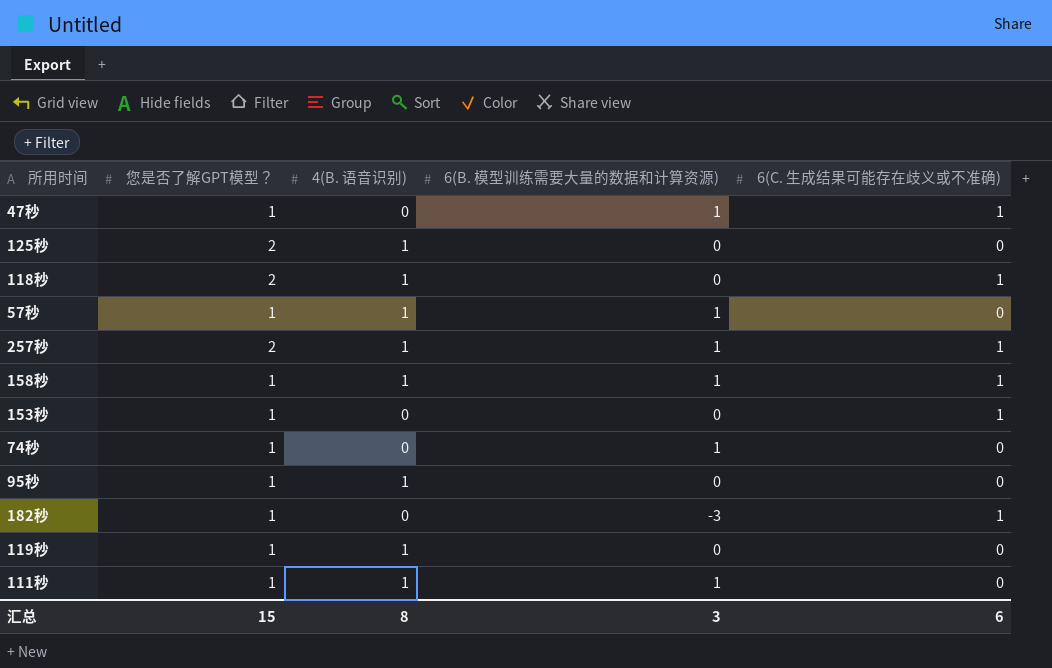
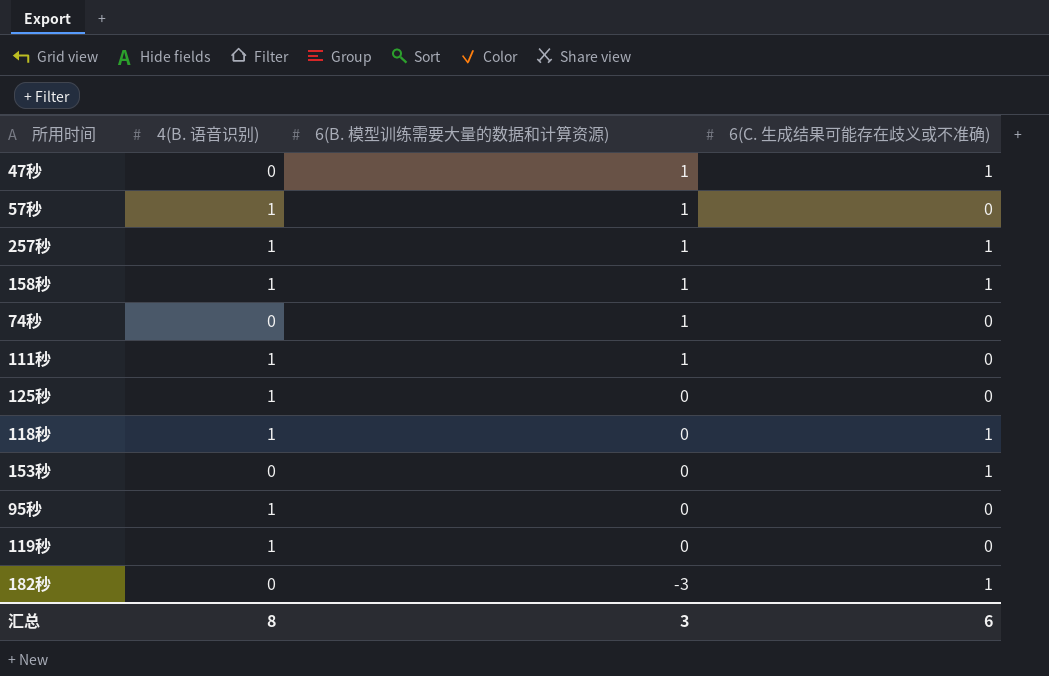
row order: none -> 6(B. 模型训练需要大量的数据和计算资源) descending
column 您是否了解GPT模型？ | position: 2 -> none

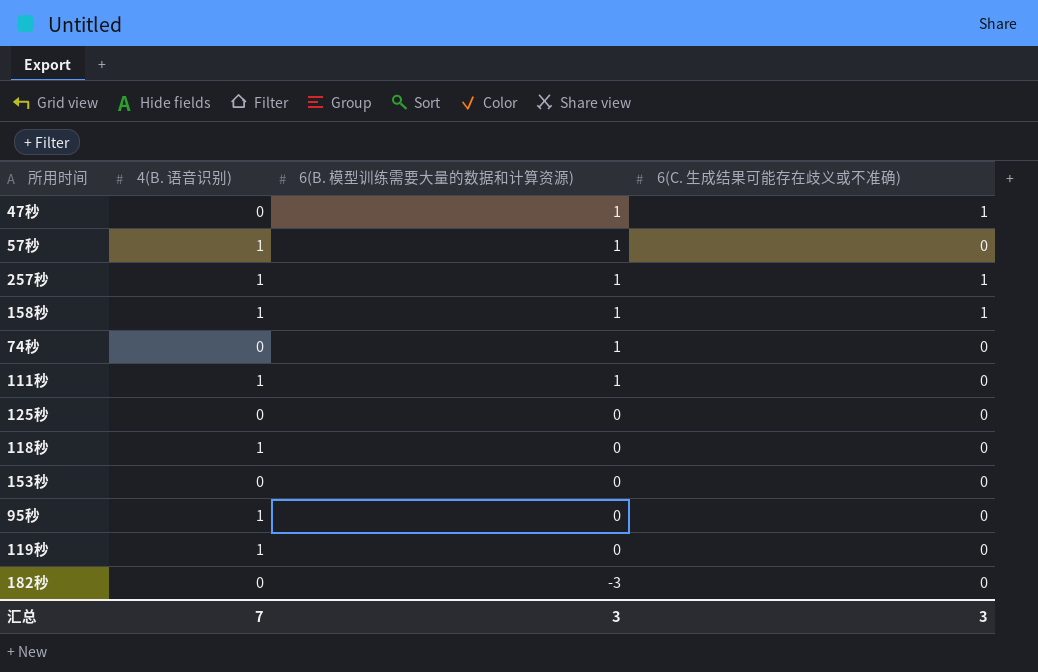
125秒 | 4(B. 语音识别): 1 -> 0
118秒 | 6(C. 生成结果可能存在歧义或不准确): 1 -> 0
153秒 | 6(C. 生成结果可能存在歧义或不准确): 1 -> 0
182秒 | 6(C. 生成结果可能存在歧义或不准确): 1 -> 0
汇总 | 4(B. 语音识别): 8 -> 7
汇总 | 6(C. 生成结果可能存在歧义或不准确): 6 -> 3

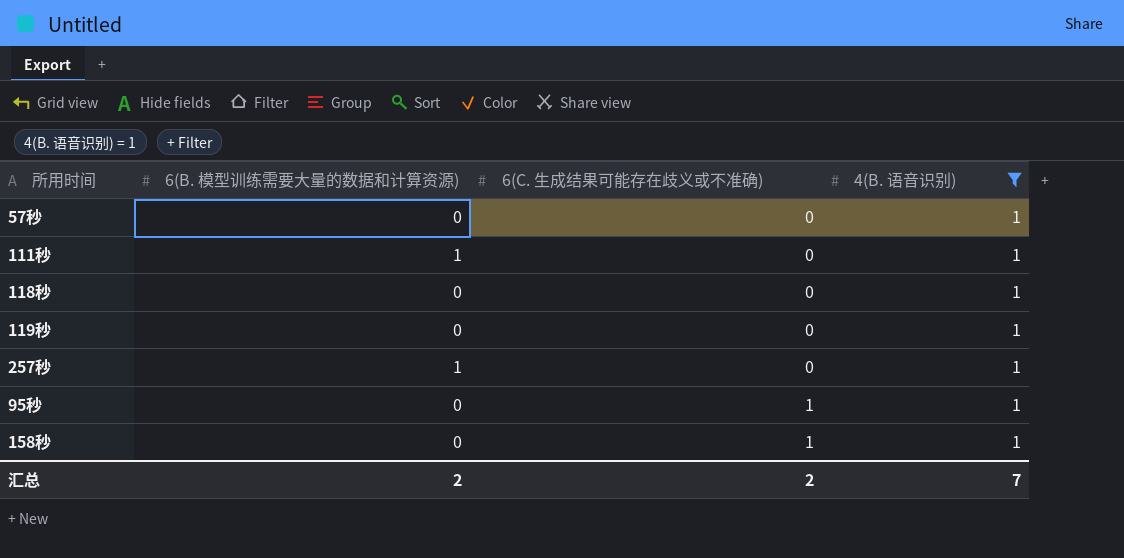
filter: none -> 4(B. 语音识别) = 1
row order: 6(B. 模型训练需要大量的数据和计算资源) descending -> 6(C. 生成结果可能存在歧义或不准确) ascending
column 4(B. 语音识别) | position: 2 -> 4
57秒 | 6(B. 模型训练需要大量的数据和计算资源): 1 -> 0
257秒 | 6(C. 生成结果可能存在歧义或不准确): 1 -> 0
95秒 | 6(C. 生成结果可能存在歧义或不准确): 0 -> 1
158秒 | 6(B. 模型训练需要大量的数据和计算资源): 1 -> 0
汇总 | 6(B. 模型训练需要大量的数据和计算资源): 3 -> 2
汇总 | 6(C. 生成结果可能存在歧义或不准确): 3 -> 2

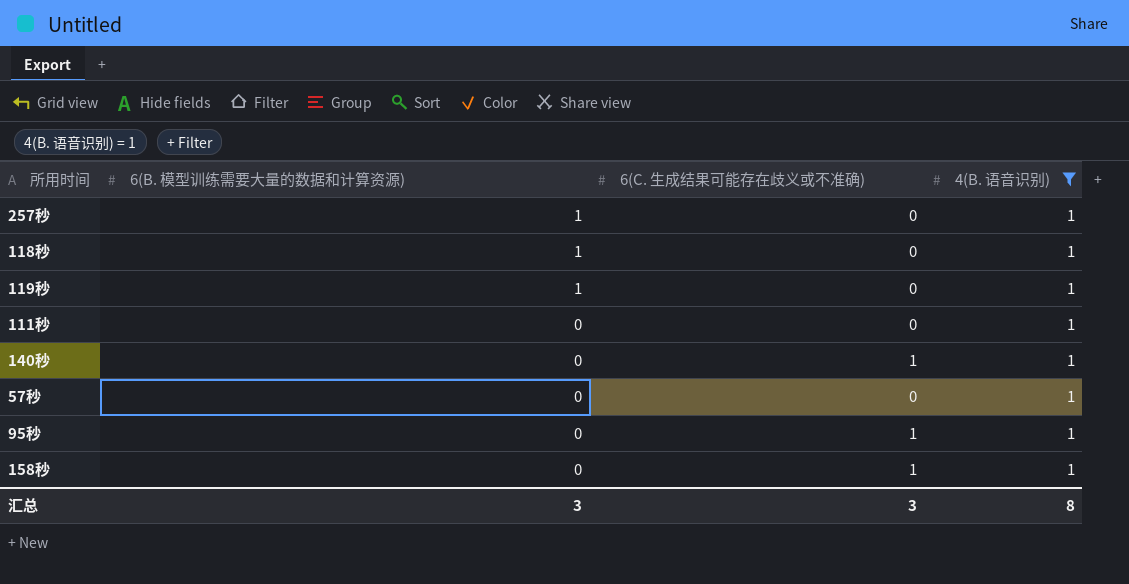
row order: 6(C. 生成结果可能存在歧义或不准确) ascending -> 6(B. 模型训练需要大量的数据和计算资源) descending
118秒 | 6(B. 模型训练需要大量的数据和计算资源): 0 -> 1
119秒 | 6(B. 模型训练需要大量的数据和计算资源): 0 -> 1
111秒 | 6(B. 模型训练需要大量的数据和计算资源): 1 -> 0
row 140秒: none -> 0 | 1 | 1
汇总 | 6(B. 模型训练需要大量的数据和计算资源): 2 -> 3
汇总 | 6(C. 生成结果可能存在歧义或不准确): 2 -> 3
汇总 | 4(B. 语音识别): 7 -> 8

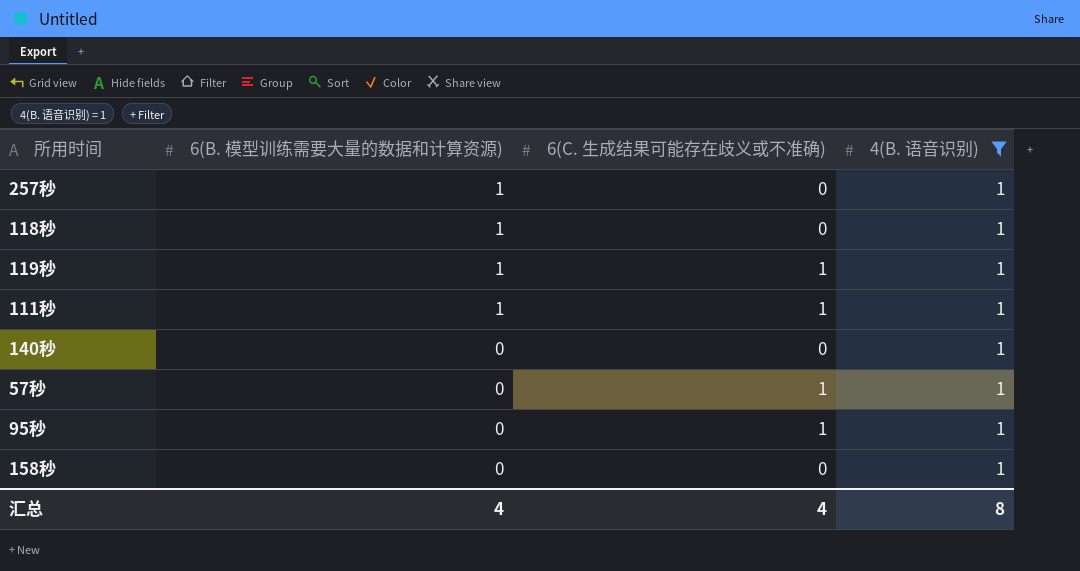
119秒 | 6(C. 生成结果可能存在歧义或不准确): 0 -> 1
111秒 | 6(B. 模型训练需要大量的数据和计算资源): 0 -> 1
111秒 | 6(C. 生成结果可能存在歧义或不准确): 0 -> 1
140秒 | 6(C. 生成结果可能存在歧义或不准确): 1 -> 0
57秒 | 6(C. 生成结果可能存在歧义或不准确): 0 -> 1
158秒 | 6(C. 生成结果可能存在歧义或不准确): 1 -> 0
汇总 | 6(B. 模型训练需要大量的数据和计算资源): 3 -> 4
汇总 | 6(C. 生成结果可能存在歧义或不准确): 3 -> 4

